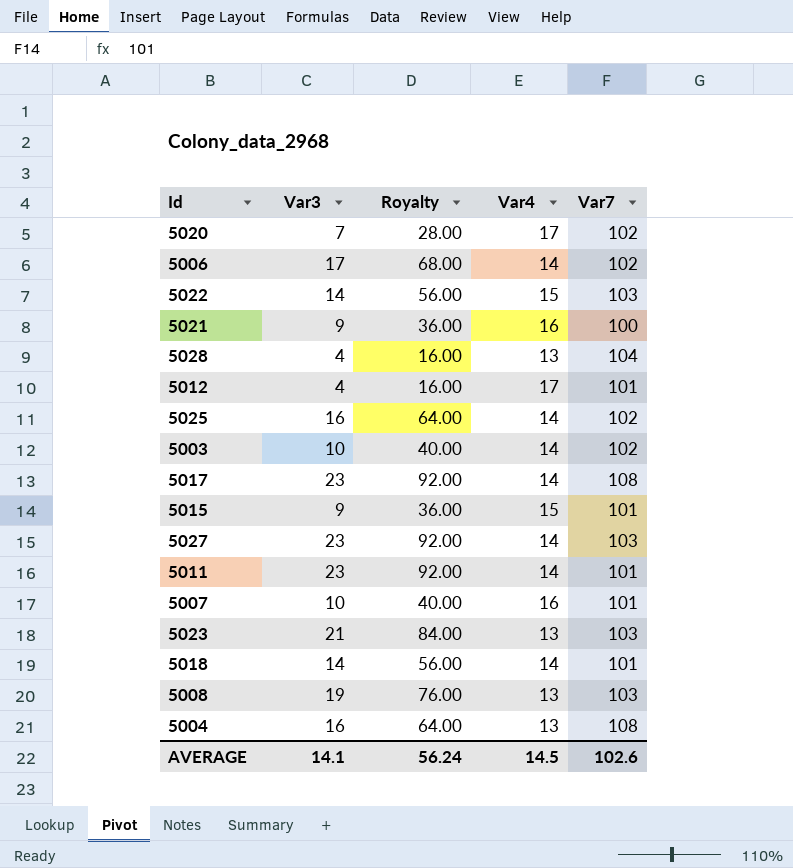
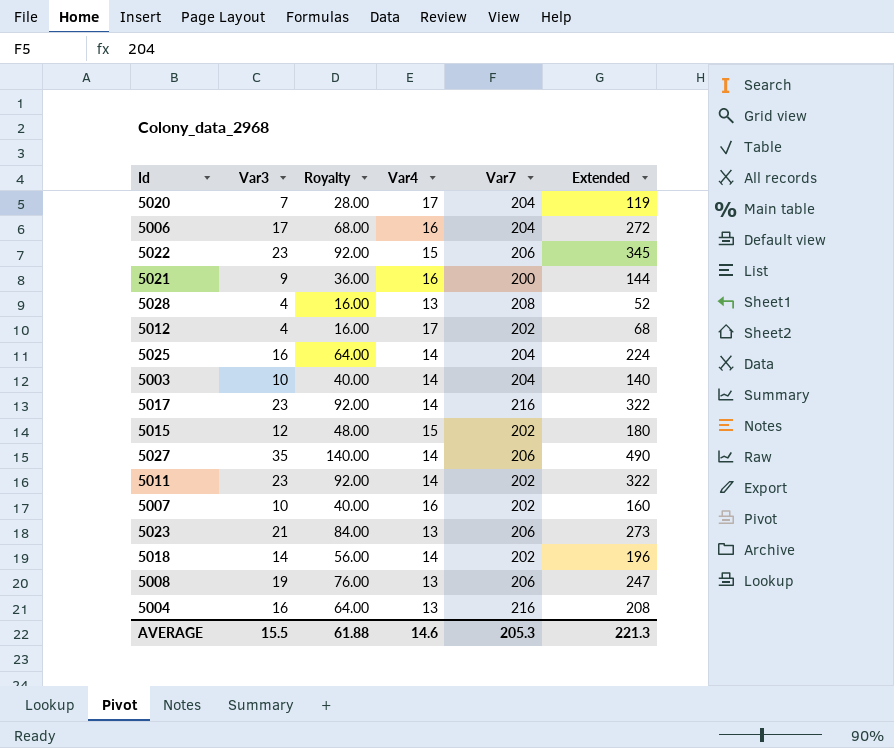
column Extended | formula: none -> [Var3] * [Var4]
5020 | Var7: 102 -> 204
5006 | Var4: 14 -> 16
5006 | Var7: 102 -> 204
5022 | Var3: 14 -> 23
5022 | Royalty: 56.00 -> 92.00
5022 | Var7: 103 -> 206
5021 | Var7: 100 -> 200
5028 | Var7: 104 -> 208
5012 | Var7: 101 -> 202
5025 | Var7: 102 -> 204
5003 | Var7: 102 -> 204
5017 | Var7: 108 -> 216
5015 | Var3: 9 -> 12
5015 | Royalty: 36.00 -> 48.00
5015 | Var7: 101 -> 202
5027 | Var3: 23 -> 35
5027 | Royalty: 92.00 -> 140.00
5027 | Var7: 103 -> 206
5011 | Var7: 101 -> 202
5007 | Var7: 101 -> 202
5023 | Var7: 103 -> 206
5018 | Var7: 101 -> 202
5008 | Var7: 103 -> 206
5004 | Var7: 108 -> 216
AVERAGE | Var3: 14.1 -> 15.5
AVERAGE | Royalty: 56.24 -> 61.88
AVERAGE | Var4: 14.5 -> 14.6
AVERAGE | Var7: 102.6 -> 205.3

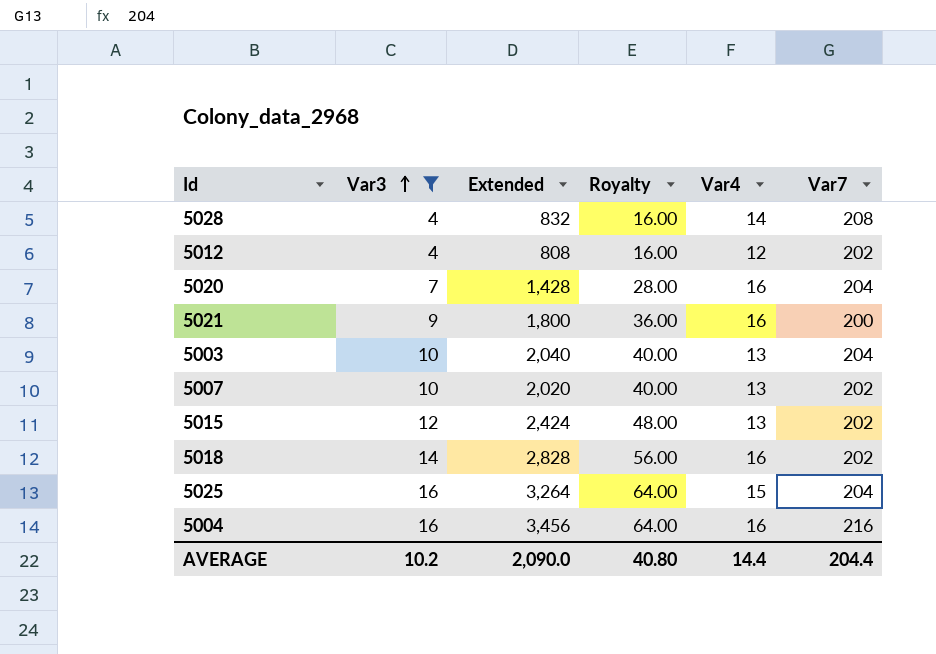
filter: none -> Var3 <= 16
row order: none -> Var3 ascending
column Extended | formula: [Var3] * [Var4] -> [Var3] * [Var7]
column Extended | position: 6 -> 3
5028 | Var4: 13 -> 14
5012 | Var4: 17 -> 12
5020 | Var4: 17 -> 16
5003 | Var4: 14 -> 13
5007 | Var4: 16 -> 13
5015 | Var4: 15 -> 13
5018 | Var4: 14 -> 16
5025 | Var4: 14 -> 15
5004 | Var4: 13 -> 16
AVERAGE | Var3: 15.5 -> 10.2
AVERAGE | Extended: 221.3 -> 2,090.0
AVERAGE | Royalty: 61.88 -> 40.80
AVERAGE | Var4: 14.6 -> 14.4
AVERAGE | Var7: 205.3 -> 204.4

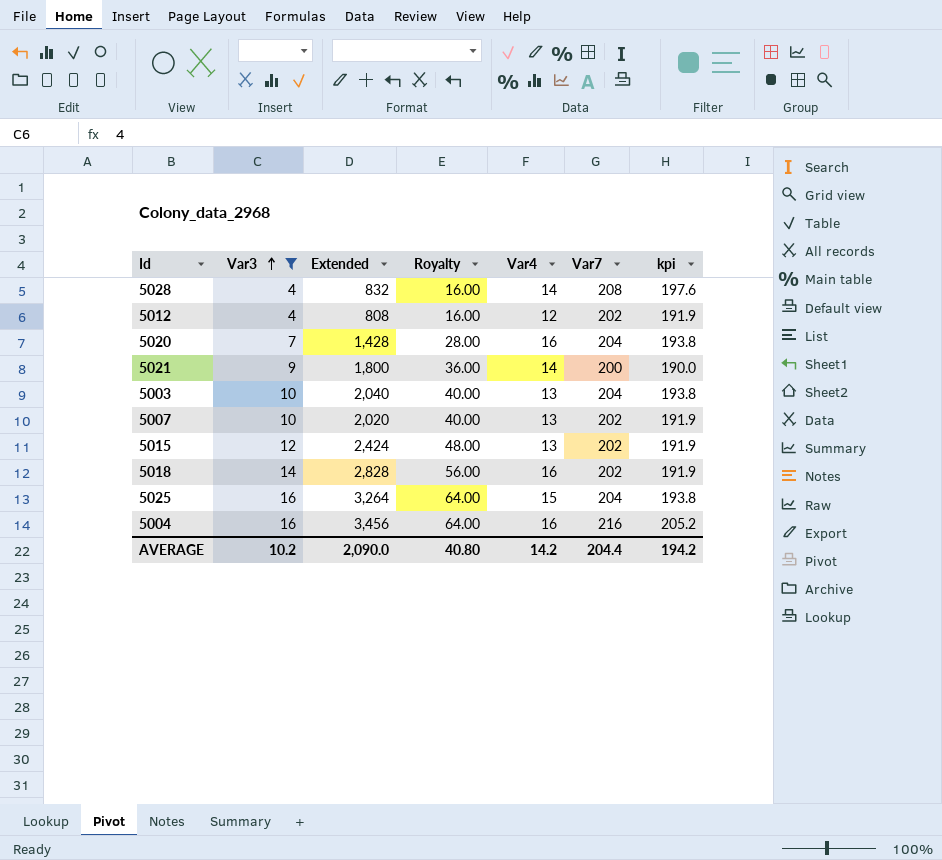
column kpi | formula: none -> [Var7] * 0.95
5021 | Var4: 16 -> 14
AVERAGE | Var4: 14.4 -> 14.2

